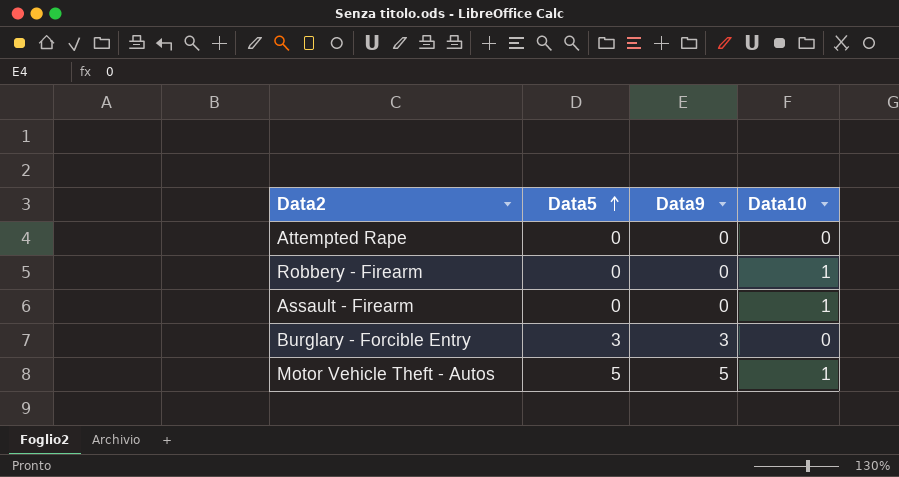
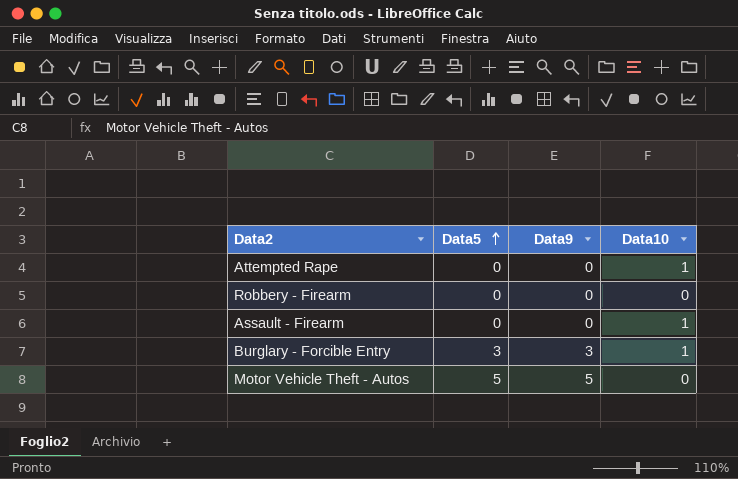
Attempted Rape | Data10: 0 -> 1
Robbery - Firearm | Data10: 1 -> 0
Burglary - Forcible Entry | Data10: 0 -> 1
Motor Vehicle Theft - Autos | Data10: 1 -> 0

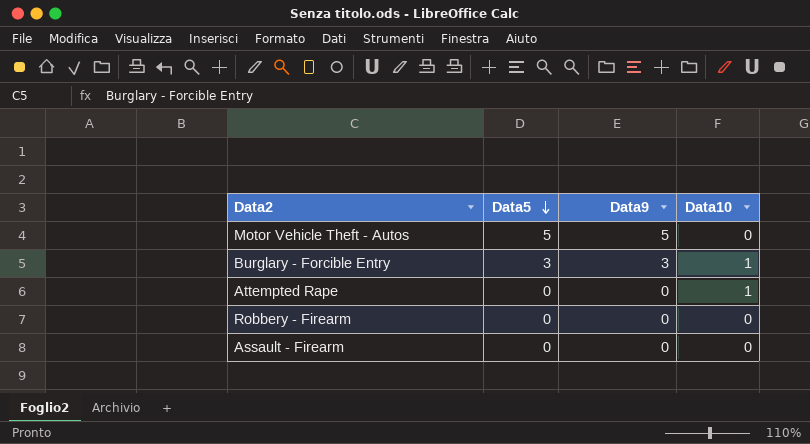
row order: Data5 ascending -> Data5 descending
Assault - Firearm | Data10: 1 -> 0

